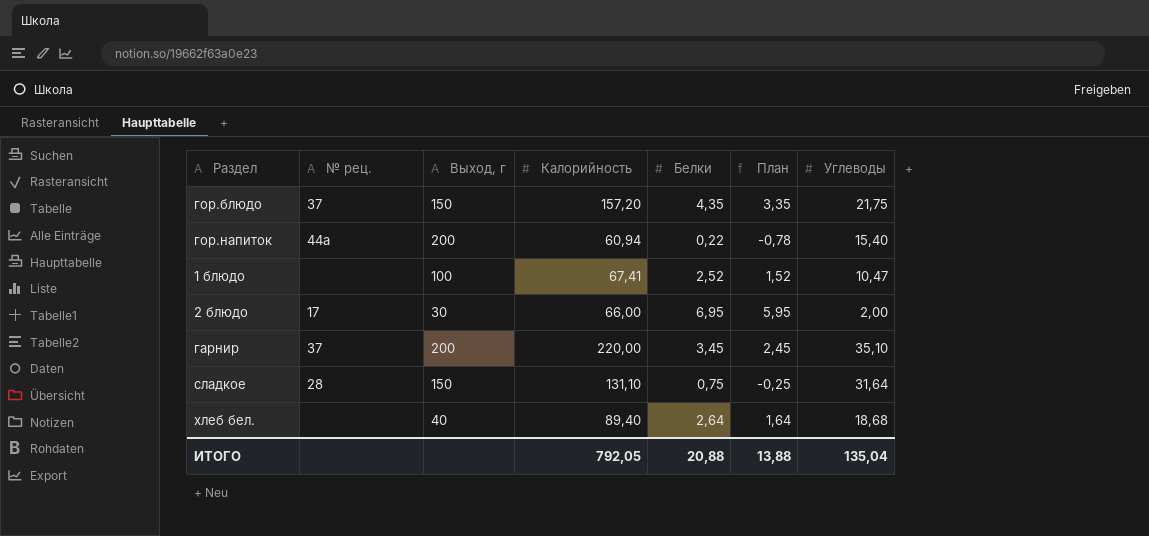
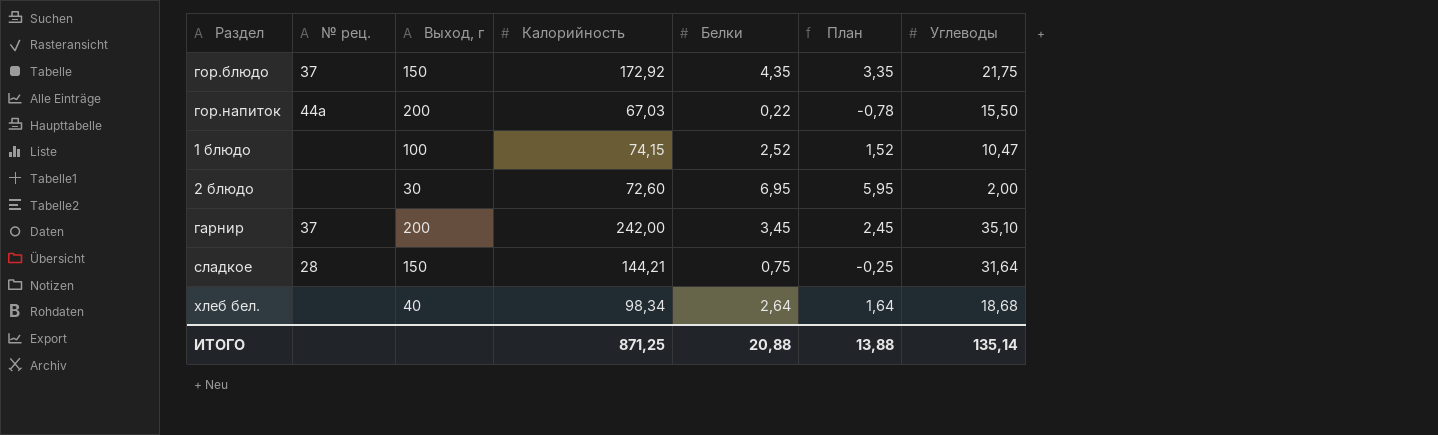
гор.блюдо | Калорийность: 157,20 -> 172,92
гор.напиток | Калорийность: 60,94 -> 67,03
гор.напиток | Углеводы: 15,40 -> 15,50
1 блюдо | Калорийность: 67,41 -> 74,15
2 блюдо | № рец.: 17 -> none
2 блюдо | Калорийность: 66,00 -> 72,60
гарнир | Калорийность: 220,00 -> 242,00
сладкое | Калорийность: 131,10 -> 144,21
хлеб бел. | Калорийность: 89,40 -> 98,34
ИТОГО | Калорийность: 792,05 -> 871,25
ИТОГО | Углеводы: 135,04 -> 135,14

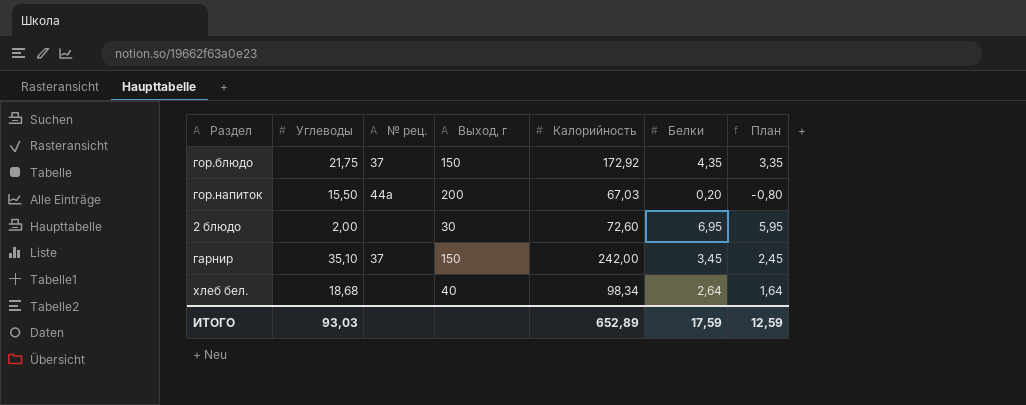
column Углеводы | position: 7 -> 2
row 1 блюдо: none | 100 | 74,15 | 2,52 | 1,52 | 10,47 -> none
row сладкое: 28 | 150 | 144,21 | 0,75 | -0,25 | 31,64 -> none
гор.напиток | Белки: 0,22 -> 0,20
гор.напиток | План: -0,78 -> -0,80
гарнир | Выход, г: 200 -> 150
ИТОГО | Углеводы: 135,14 -> 93,03
ИТОГО | Калорийность: 871,25 -> 652,89
ИТОГО | Белки: 20,88 -> 17,59
ИТОГО | План: 13,88 -> 12,59

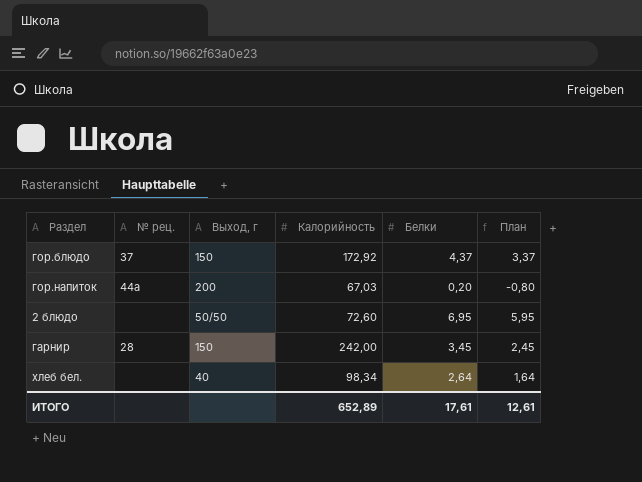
column Углеводы | position: 2 -> none
гор.блюдо | Белки: 4,35 -> 4,37
гор.блюдо | План: 3,35 -> 3,37
2 блюдо | Выход, г: 30 -> 50/50
гарнир | № рец.: 37 -> 28
ИТОГО | Белки: 17,59 -> 17,61
ИТОГО | План: 12,59 -> 12,61

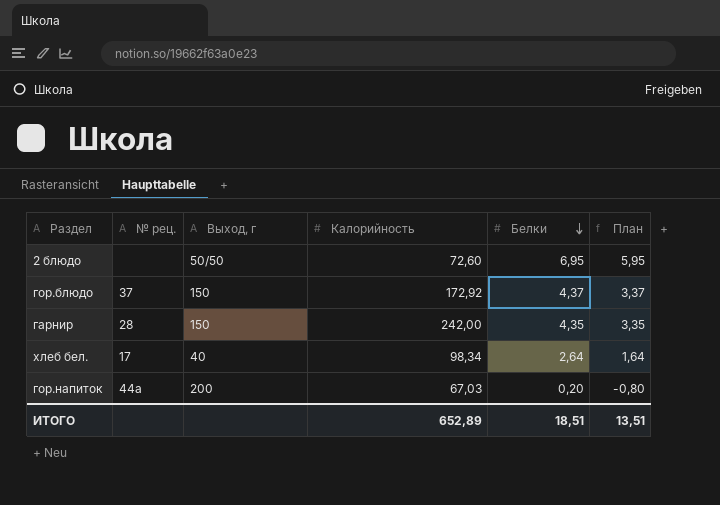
row order: none -> Белки descending
гарнир | Белки: 3,45 -> 4,35
гарнир | План: 2,45 -> 3,35
хлеб бел. | № рец.: none -> 17
ИТОГО | Белки: 17,61 -> 18,51
ИТОГО | План: 12,61 -> 13,51

